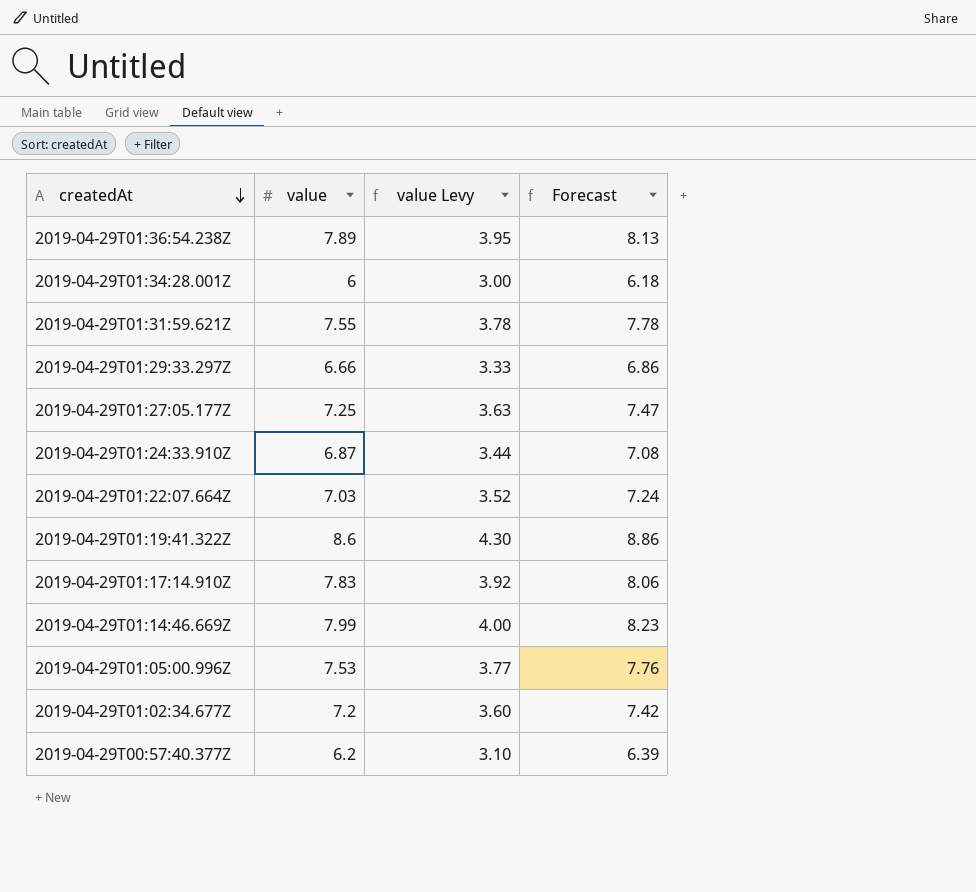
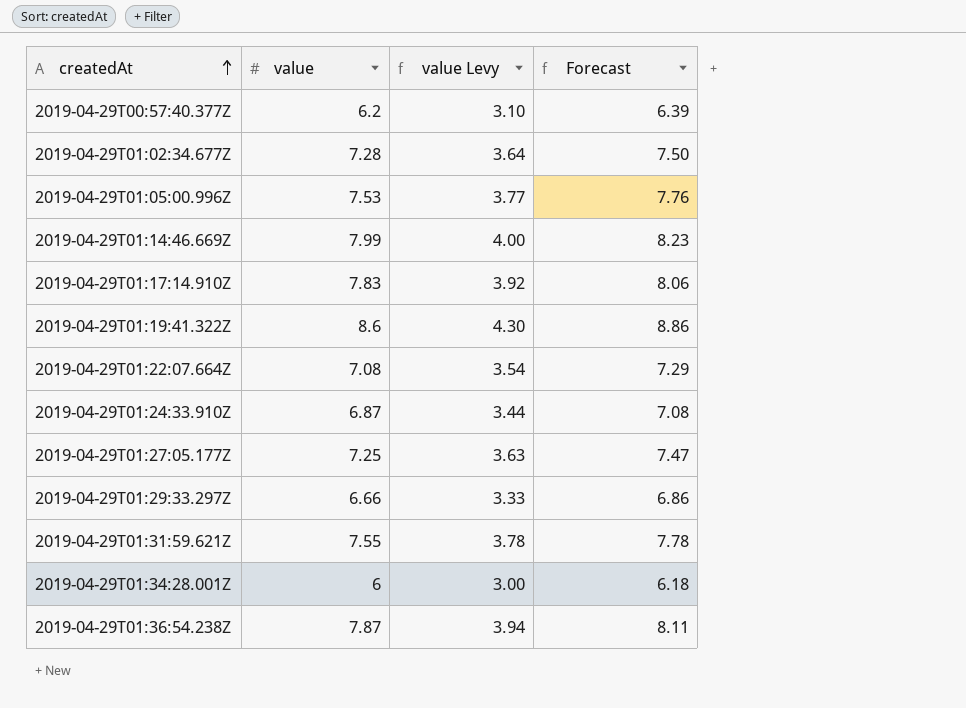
row order: createdAt descending -> createdAt ascending
2019-04-29T01:02:34.677Z | value: 7.2 -> 7.28
2019-04-29T01:02:34.677Z | value Levy: 3.60 -> 3.64
2019-04-29T01:02:34.677Z | Forecast: 7.42 -> 7.50
2019-04-29T01:22:07.664Z | value: 7.03 -> 7.08
2019-04-29T01:22:07.664Z | value Levy: 3.52 -> 3.54
2019-04-29T01:22:07.664Z | Forecast: 7.24 -> 7.29
2019-04-29T01:36:54.238Z | value: 7.89 -> 7.87
2019-04-29T01:36:54.238Z | value Levy: 3.95 -> 3.94
2019-04-29T01:36:54.238Z | Forecast: 8.13 -> 8.11

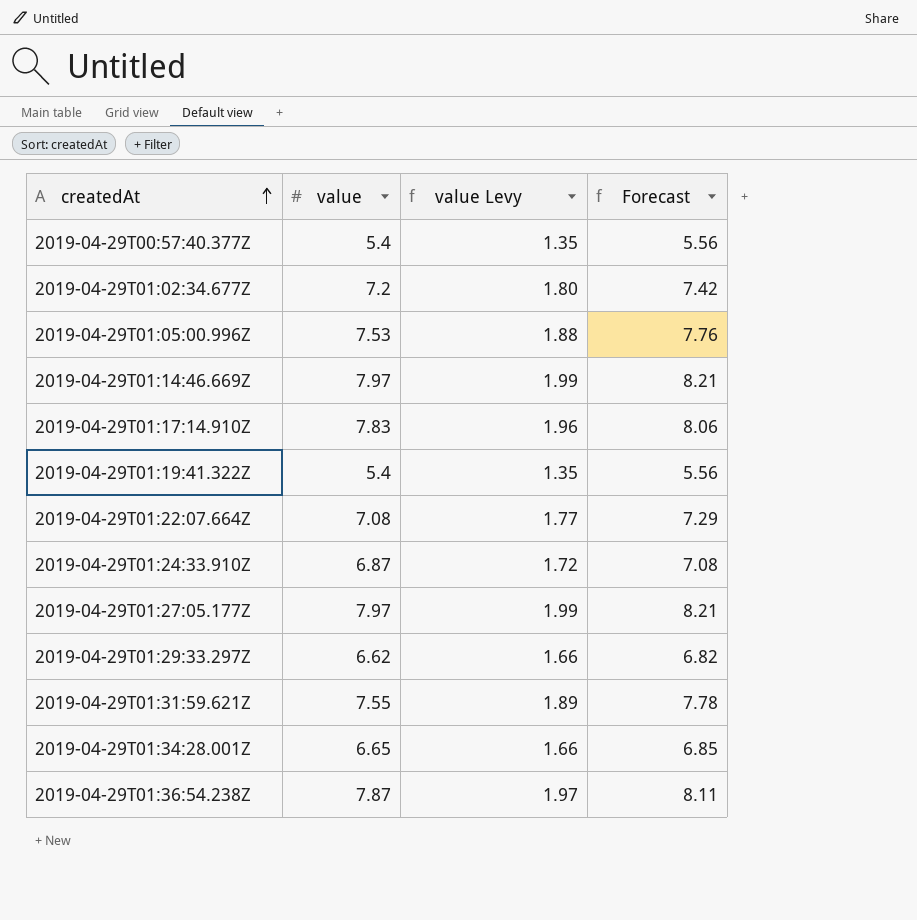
column value Levy | formula: [value] * 0.5 -> [value] * 0.25
2019-04-29T00:57:40.377Z | value: 6.2 -> 5.4
2019-04-29T00:57:40.377Z | Forecast: 6.39 -> 5.56
2019-04-29T01:02:34.677Z | value: 7.28 -> 7.2
2019-04-29T01:02:34.677Z | Forecast: 7.50 -> 7.42
2019-04-29T01:14:46.669Z | value: 7.99 -> 7.97
2019-04-29T01:14:46.669Z | Forecast: 8.23 -> 8.21
2019-04-29T01:19:41.322Z | value: 8.6 -> 5.4
2019-04-29T01:19:41.322Z | Forecast: 8.86 -> 5.56
2019-04-29T01:27:05.177Z | value: 7.25 -> 7.97
2019-04-29T01:27:05.177Z | Forecast: 7.47 -> 8.21
2019-04-29T01:29:33.297Z | value: 6.66 -> 6.62
2019-04-29T01:29:33.297Z | Forecast: 6.86 -> 6.82
2019-04-29T01:34:28.001Z | value: 6 -> 6.65
2019-04-29T01:34:28.001Z | Forecast: 6.18 -> 6.85

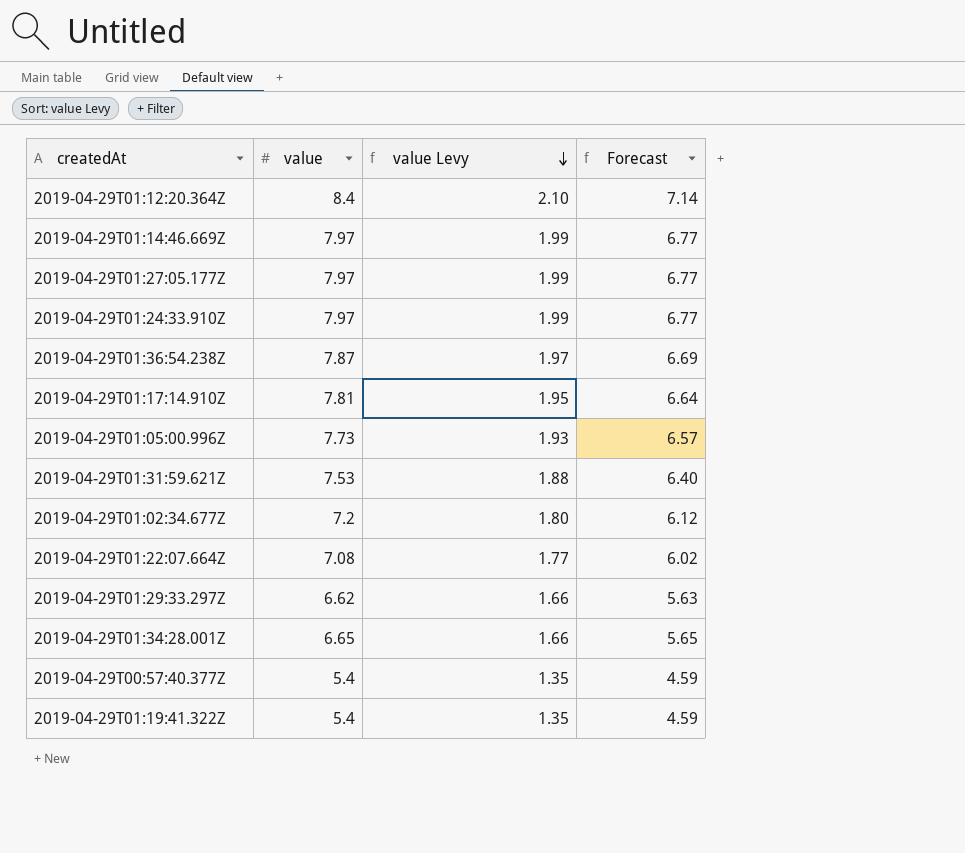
row order: createdAt ascending -> value Levy descending
column Forecast | formula: [value] * 1.03 -> [value] * 0.85
row 2019-04-29T01:12:20.364Z: none -> 8.4 | 2.10 | 7.14
2019-04-29T01:24:33.910Z | value: 6.87 -> 7.97
2019-04-29T01:24:33.910Z | value Levy: 1.72 -> 1.99
2019-04-29T01:17:14.910Z | value: 7.83 -> 7.81
2019-04-29T01:17:14.910Z | value Levy: 1.96 -> 1.95
2019-04-29T01:05:00.996Z | value: 7.53 -> 7.73
2019-04-29T01:05:00.996Z | value Levy: 1.88 -> 1.93
2019-04-29T01:31:59.621Z | value: 7.55 -> 7.53
2019-04-29T01:31:59.621Z | value Levy: 1.89 -> 1.88

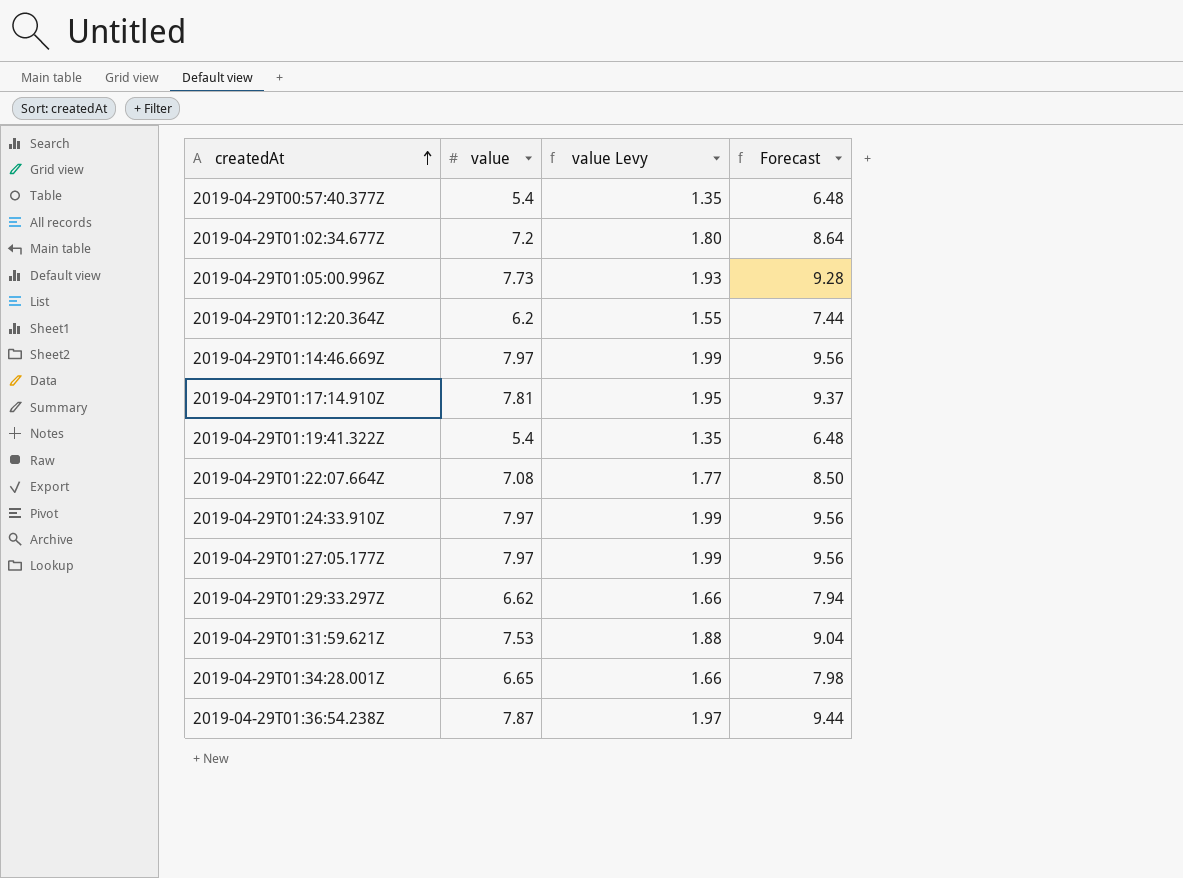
row order: value Levy descending -> createdAt ascending
column Forecast | formula: [value] * 0.85 -> [value] * 1.2
2019-04-29T01:12:20.364Z | value: 8.4 -> 6.2
2019-04-29T01:12:20.364Z | value Levy: 2.10 -> 1.55

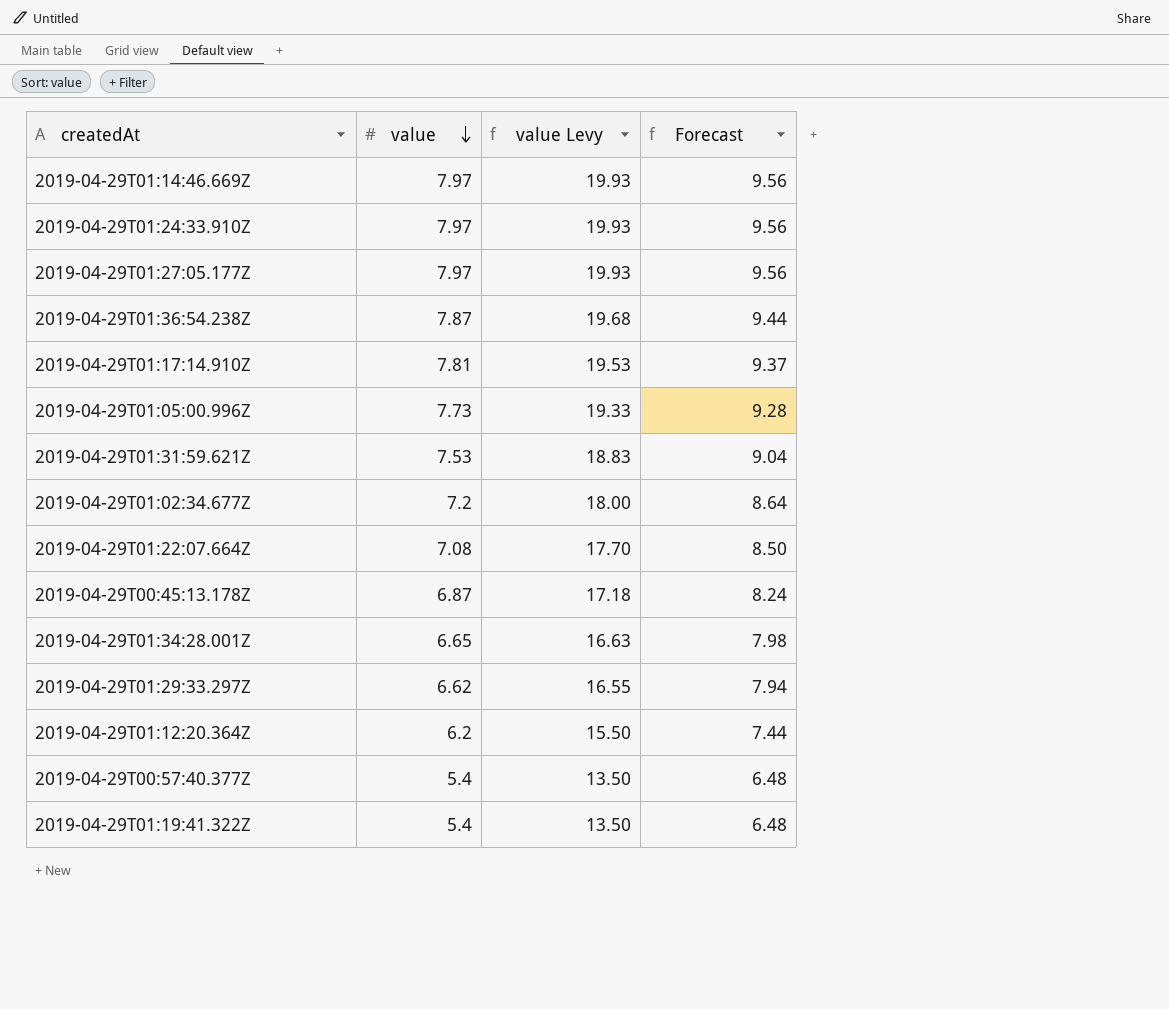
row order: createdAt ascending -> value descending
column value Levy | formula: [value] * 0.25 -> [value] * 2.5
row 2019-04-29T00:45:13.178Z: none -> 6.87 | 17.18 | 8.24

